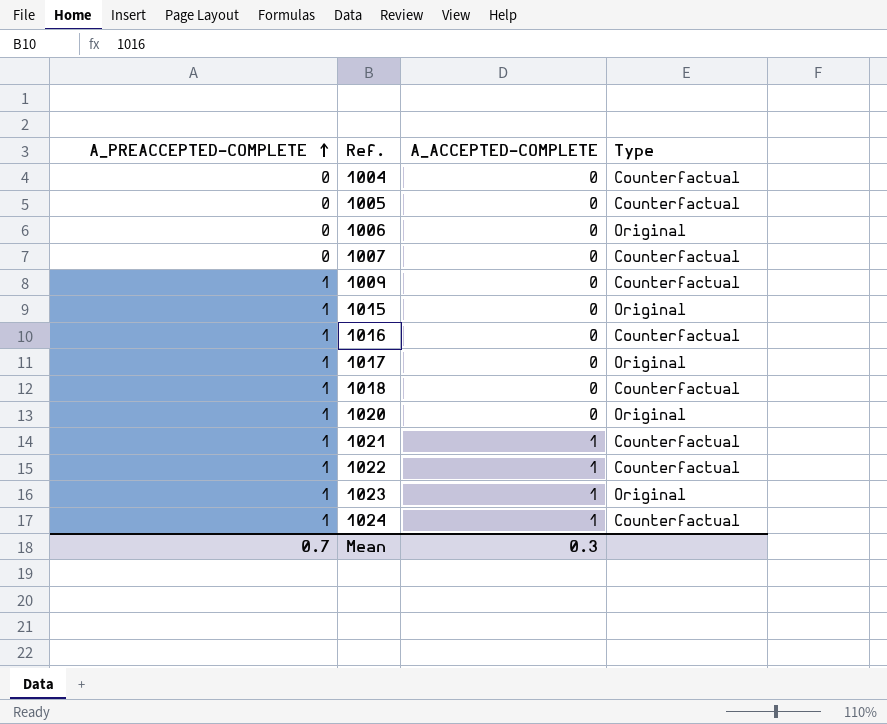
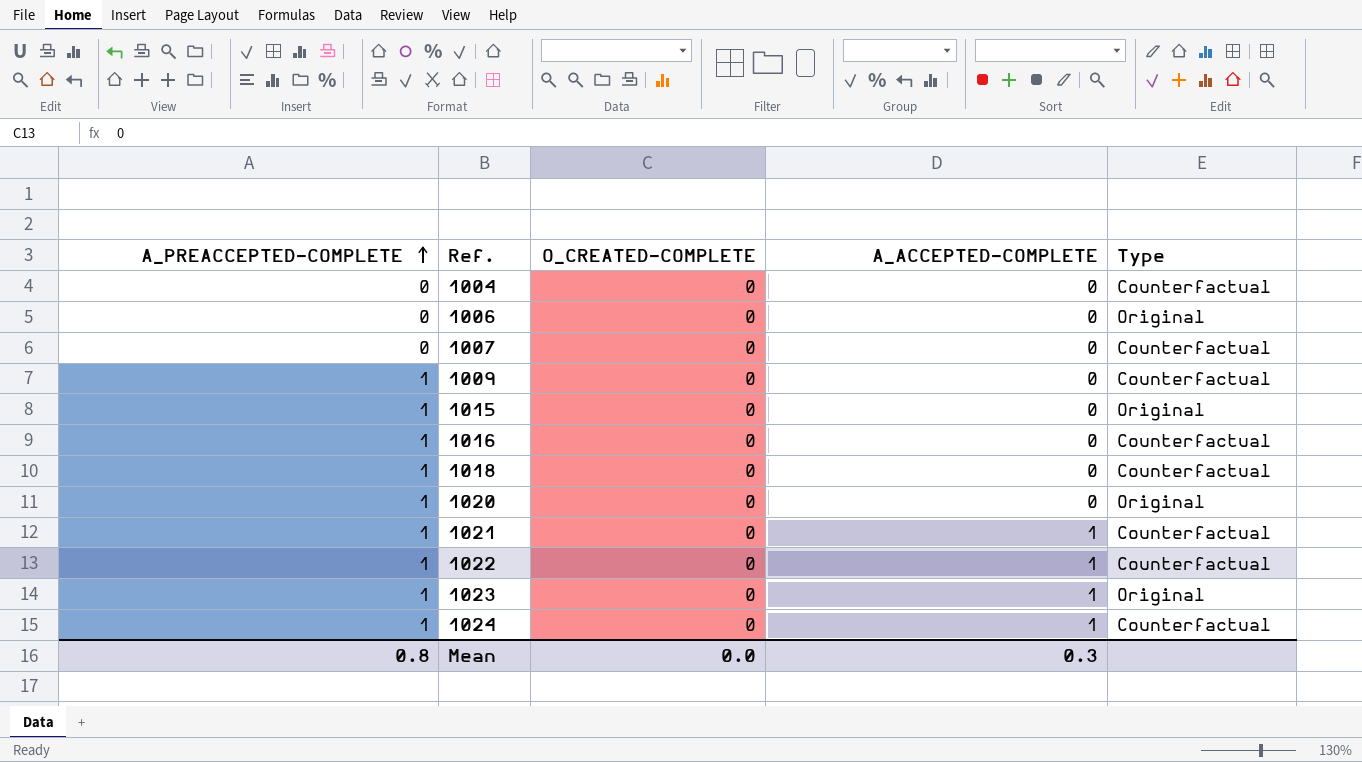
column O_CREATED-COMPLETE | position: none -> 3
row 1005: 0 | 0 | Counterfactual -> none
row 1017: 1 | 0 | Original -> none
Mean | A_PREACCEPTED-COMPLETE: 0.7 -> 0.8

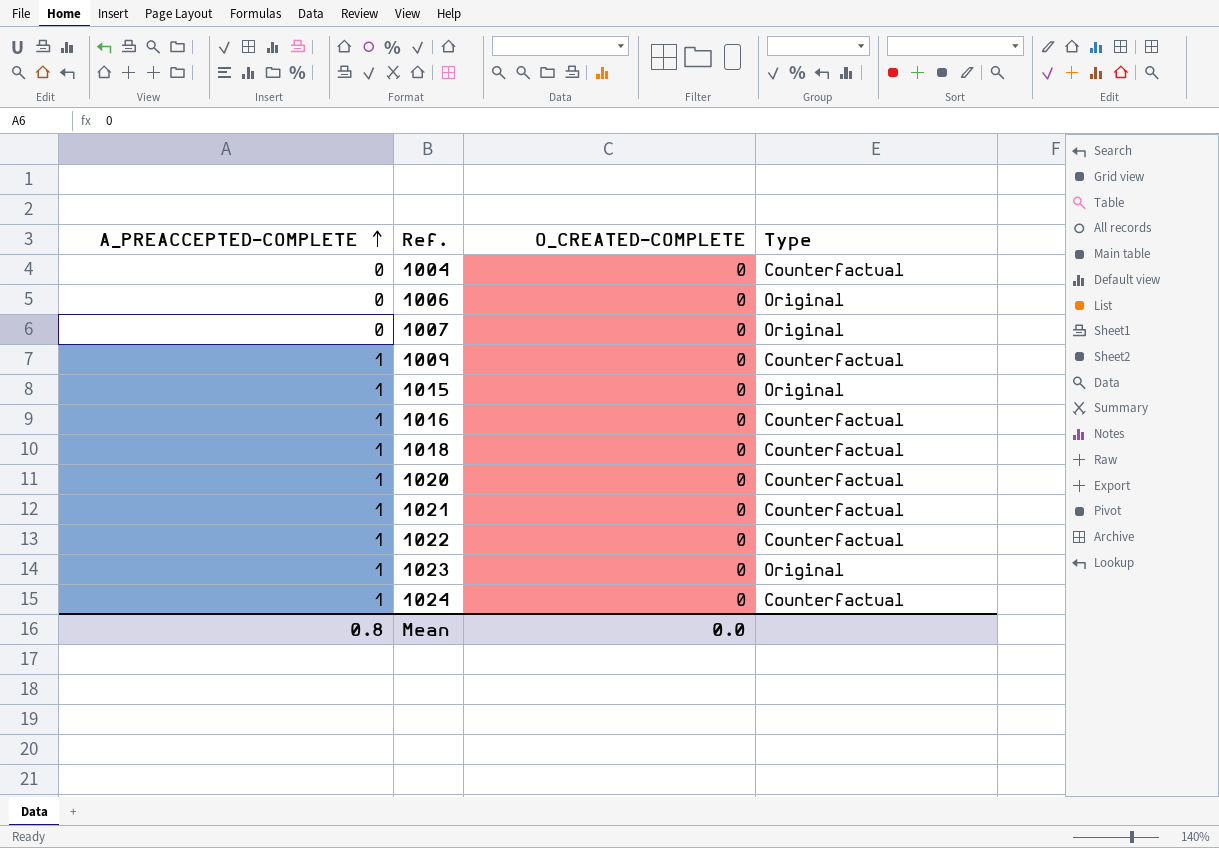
column A_ACCEPTED-COMPLETE | position: 4 -> none
1007 | Type: Counterfactual -> Original
1020 | Type: Original -> Counterfactual

